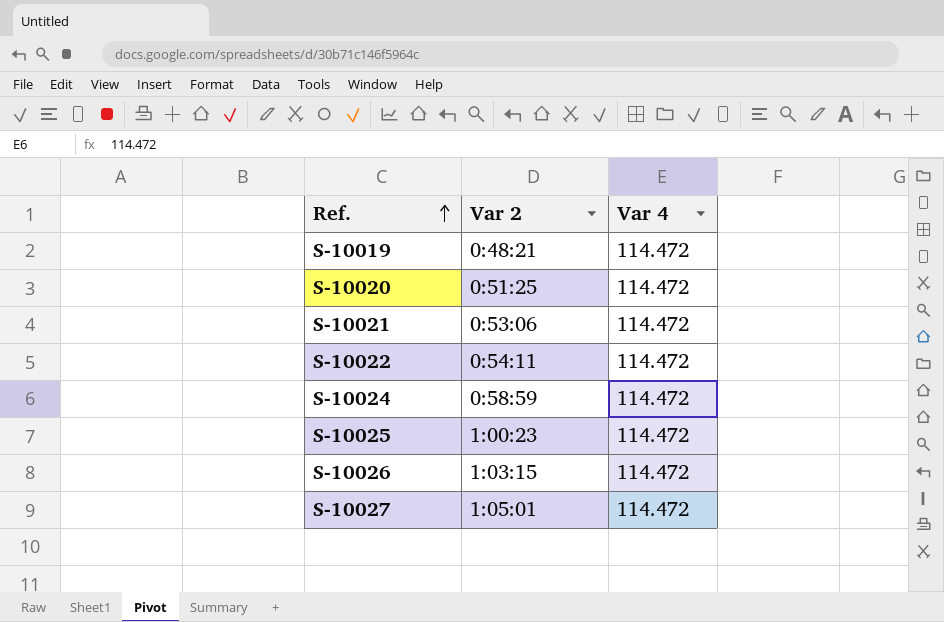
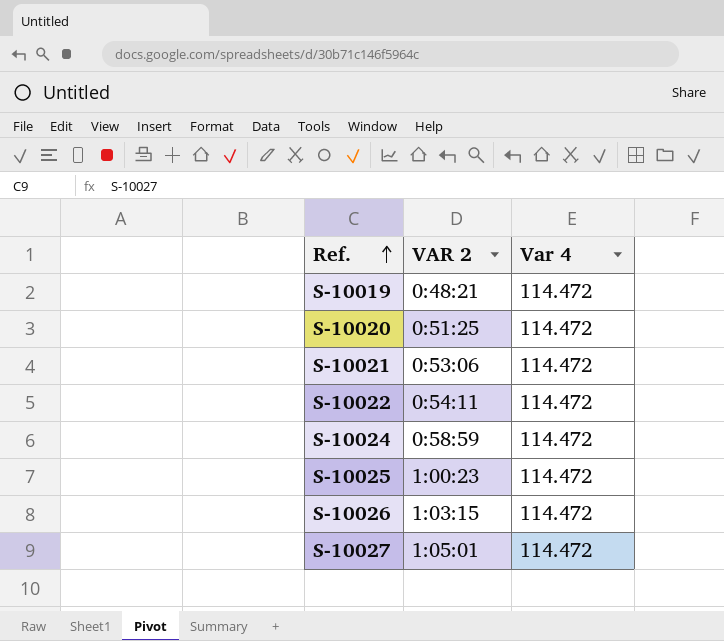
column name: Var 2 -> VAR 2

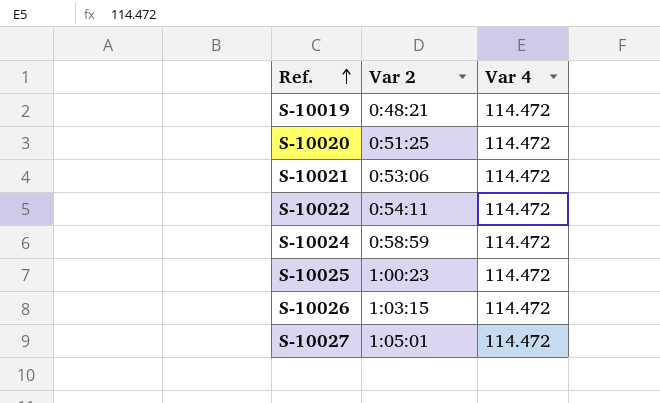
column name: VAR 2 -> Var 2

